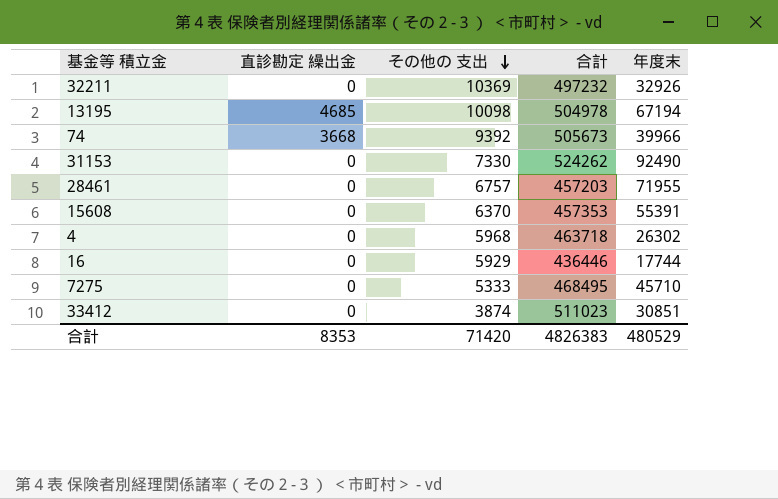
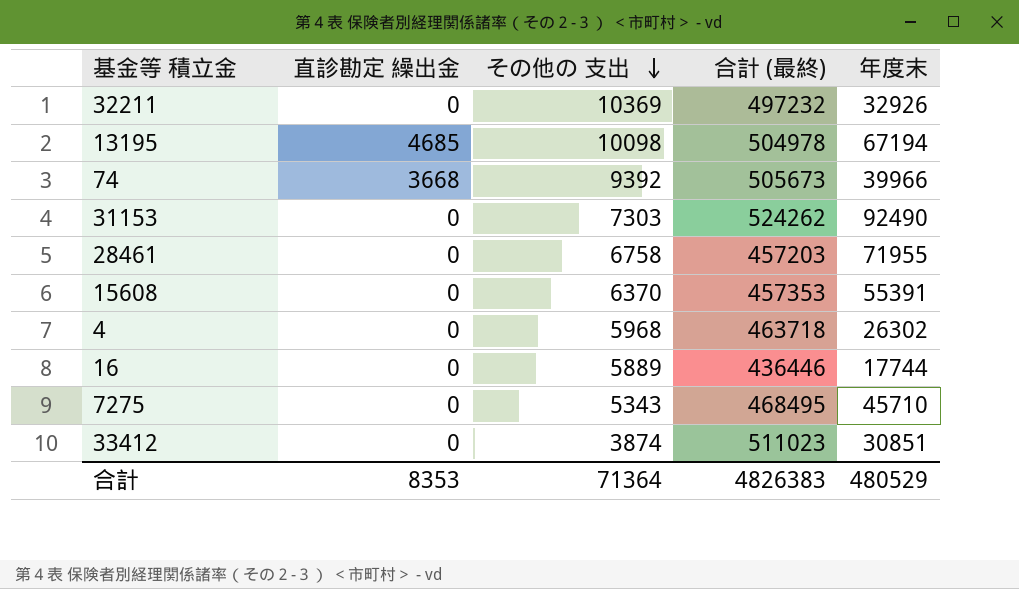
column name: 合計 -> 合計 (最終)
31153 | その他の 支出: 7330 -> 7303
28461 | その他の 支出: 6757 -> 6758
16 | その他の 支出: 5929 -> 5889
7275 | その他の 支出: 5333 -> 5343
合計 | その他の 支出: 71420 -> 71364

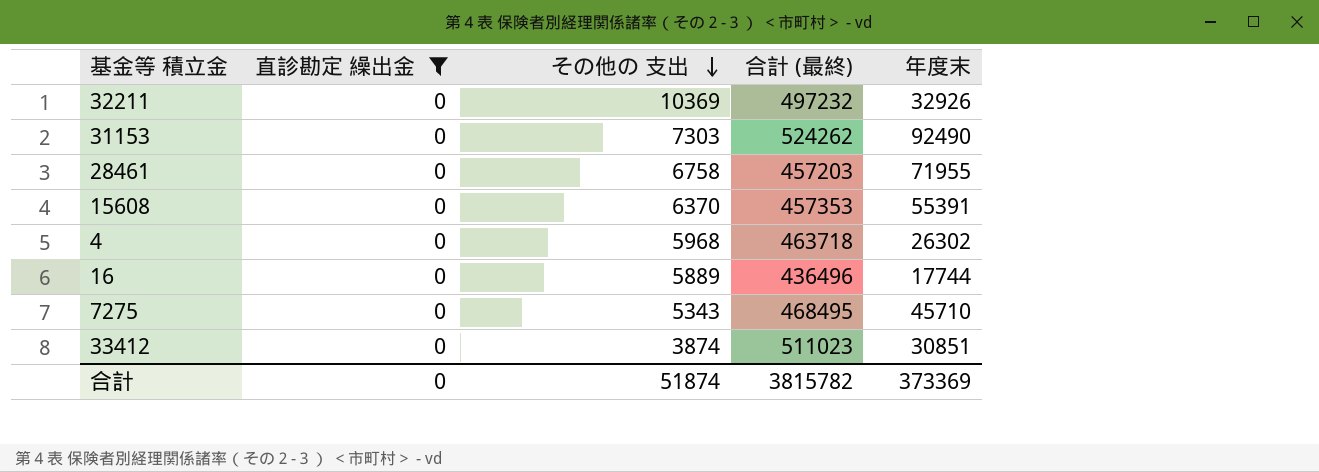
filter: none -> 直診勘定 繰出金 = 0
16 | 合計 (最終): 436446 -> 436496
合計 | 直診勘定 繰出金: 8353 -> 0
合計 | その他の 支出: 71364 -> 51874
合計 | 合計 (最終): 4826383 -> 3815782
合計 | 年度末: 480529 -> 373369

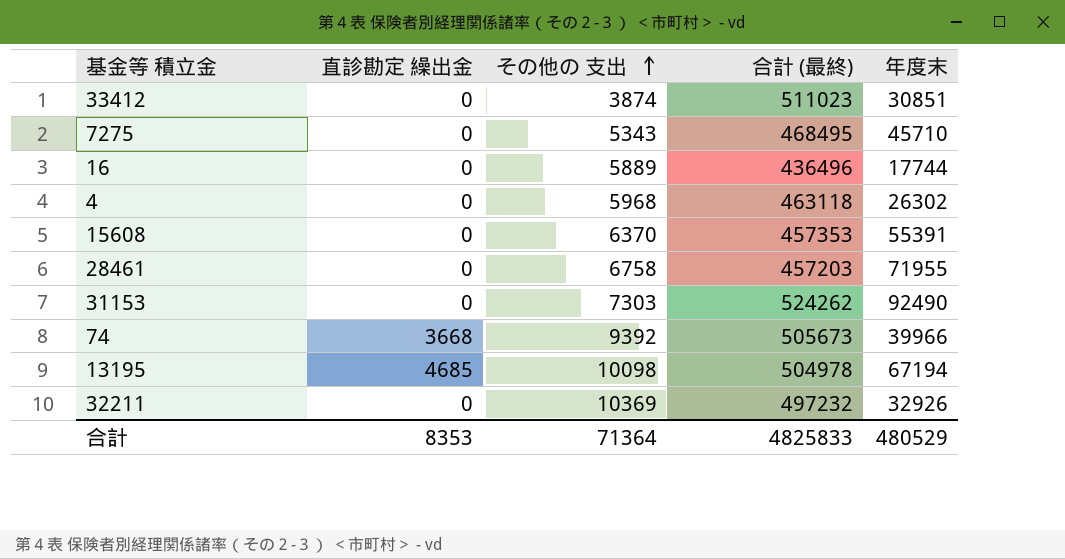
filter: 直診勘定 繰出金 = 0 -> none
row order: その他の 支出 descending -> その他の 支出 ascending
4 | 合計 (最終): 463718 -> 463118
合計 | 直診勘定 繰出金: 0 -> 8353
合計 | その他の 支出: 51874 -> 71364
合計 | 合計 (最終): 3815782 -> 4825833
合計 | 年度末: 373369 -> 480529

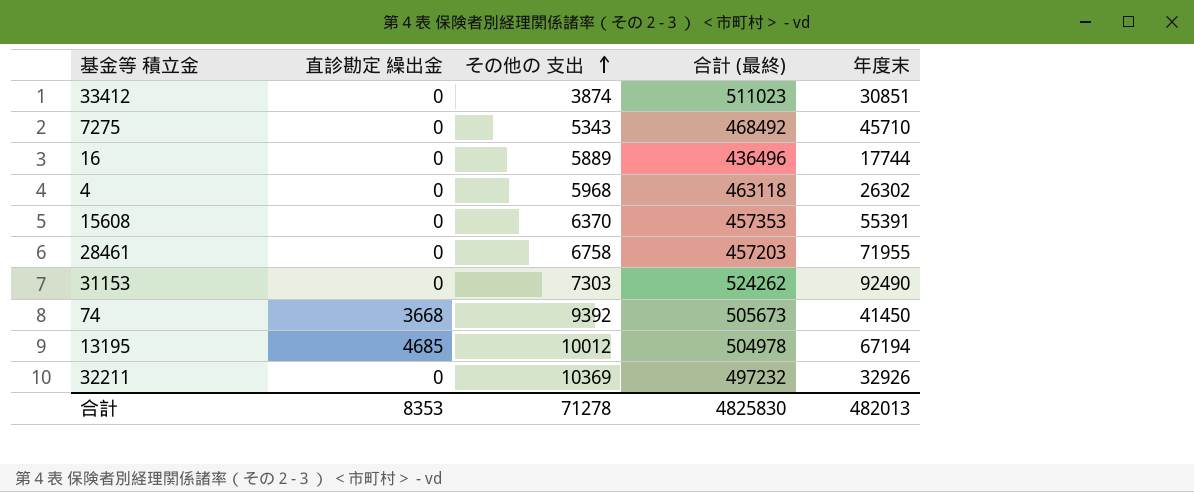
7275 | 合計 (最終): 468495 -> 468492
74 | 年度末: 39966 -> 41450
13195 | その他の 支出: 10098 -> 10012
合計 | その他の 支出: 71364 -> 71278
合計 | 合計 (最終): 4825833 -> 4825830
合計 | 年度末: 480529 -> 482013

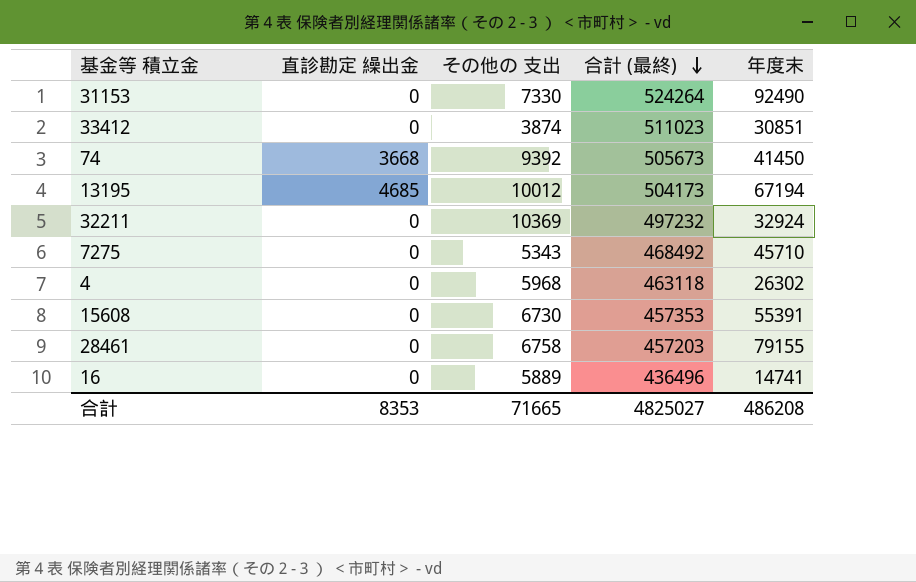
row order: その他の 支出 ascending -> 合計 (最終) descending
31153 | その他の 支出: 7303 -> 7330
31153 | 合計 (最終): 524262 -> 524264
13195 | 合計 (最終): 504978 -> 504173
32211 | 年度末: 32926 -> 32924
15608 | その他の 支出: 6370 -> 6730
28461 | 年度末: 71955 -> 79155
16 | 年度末: 17744 -> 14741
合計 | その他の 支出: 71278 -> 71665
合計 | 合計 (最終): 4825830 -> 4825027
合計 | 年度末: 482013 -> 486208

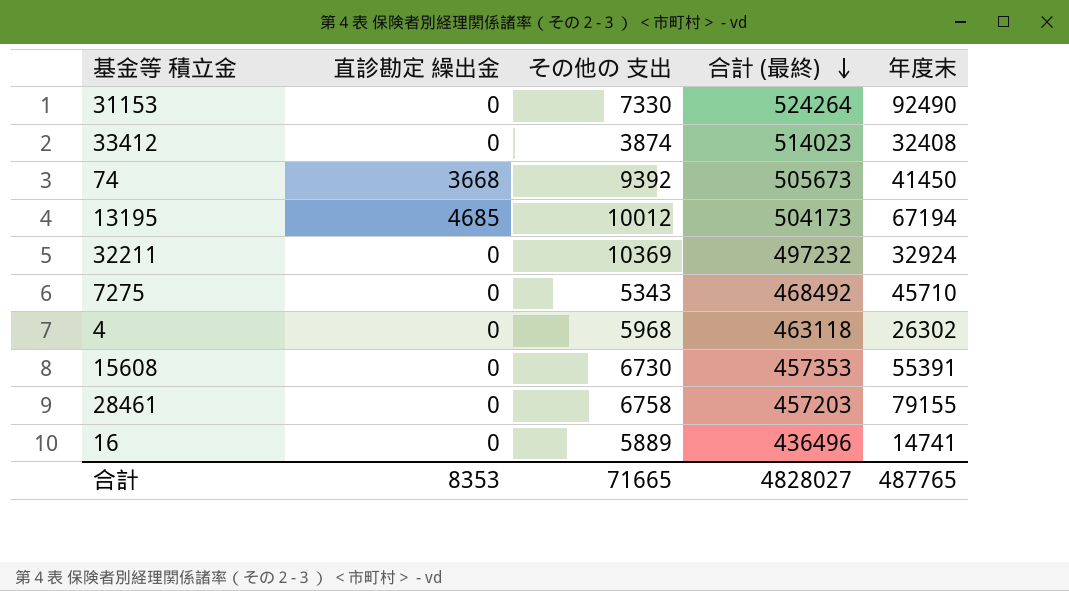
33412 | 合計 (最終): 511023 -> 514023
33412 | 年度末: 30851 -> 32408
合計 | 合計 (最終): 4825027 -> 4828027
合計 | 年度末: 486208 -> 487765

